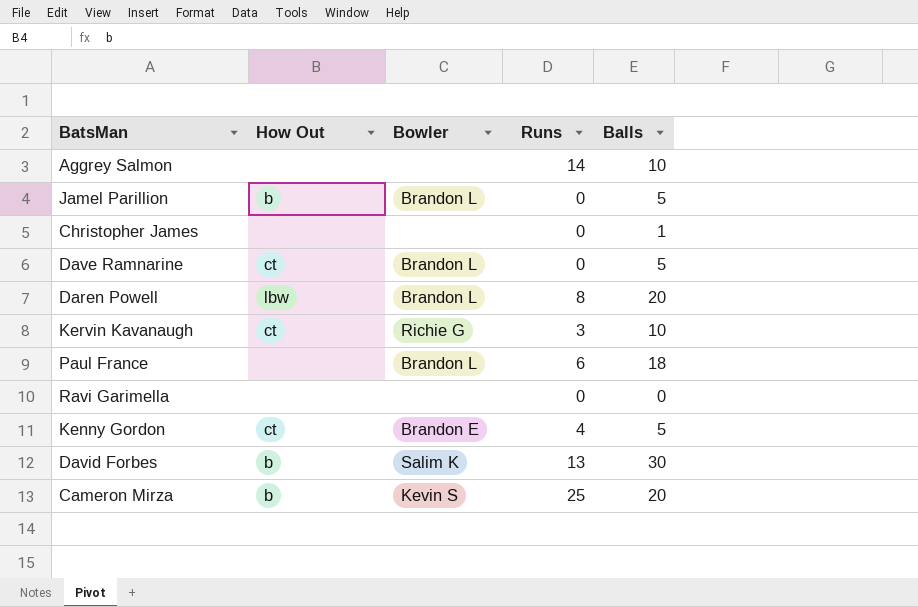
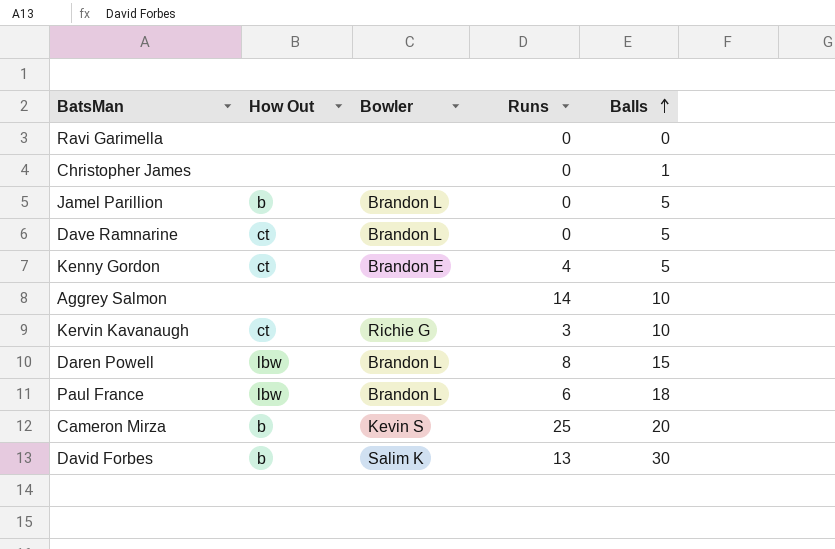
row order: none -> Balls ascending
Daren Powell | Balls: 20 -> 15
Paul France | How Out: none -> lbw

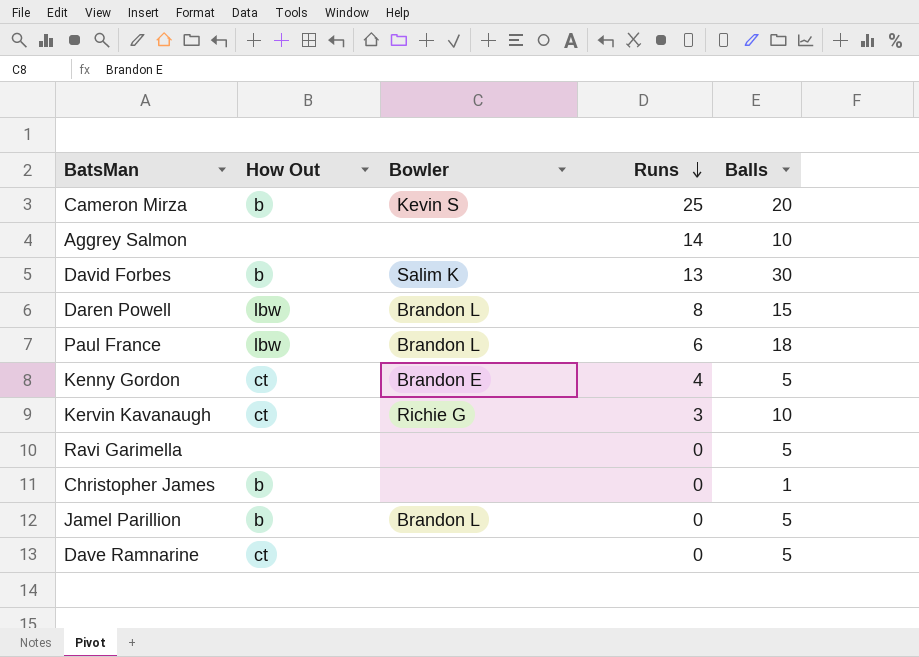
row order: Balls ascending -> Runs descending
Ravi Garimella | Balls: 0 -> 5
Christopher James | How Out: none -> b
Dave Ramnarine | Bowler: Brandon L -> none

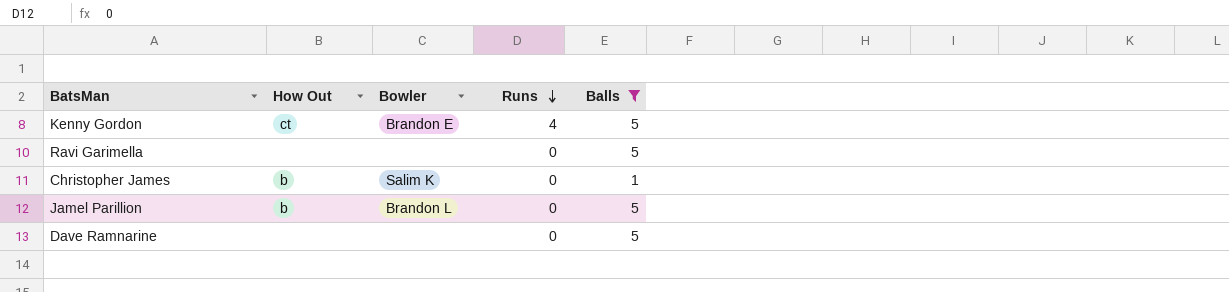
filter: none -> Balls <= 5
Christopher James | Bowler: none -> Salim K
Dave Ramnarine | How Out: ct -> none

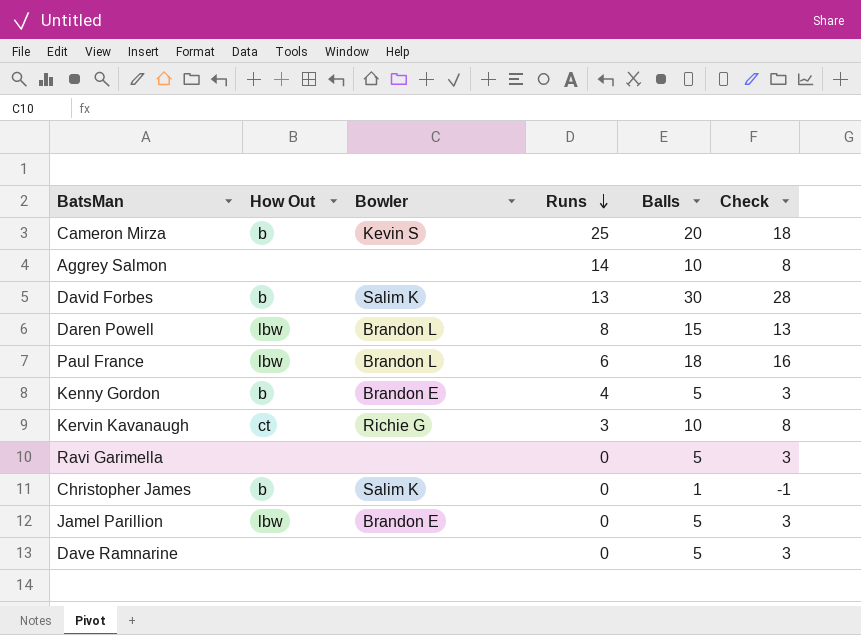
filter: Balls <= 5 -> none
column Check | formula: none -> [Balls] - 2
Kenny Gordon | How Out: ct -> b
Jamel Parillion | How Out: b -> lbw
Jamel Parillion | Bowler: Brandon L -> Brandon E

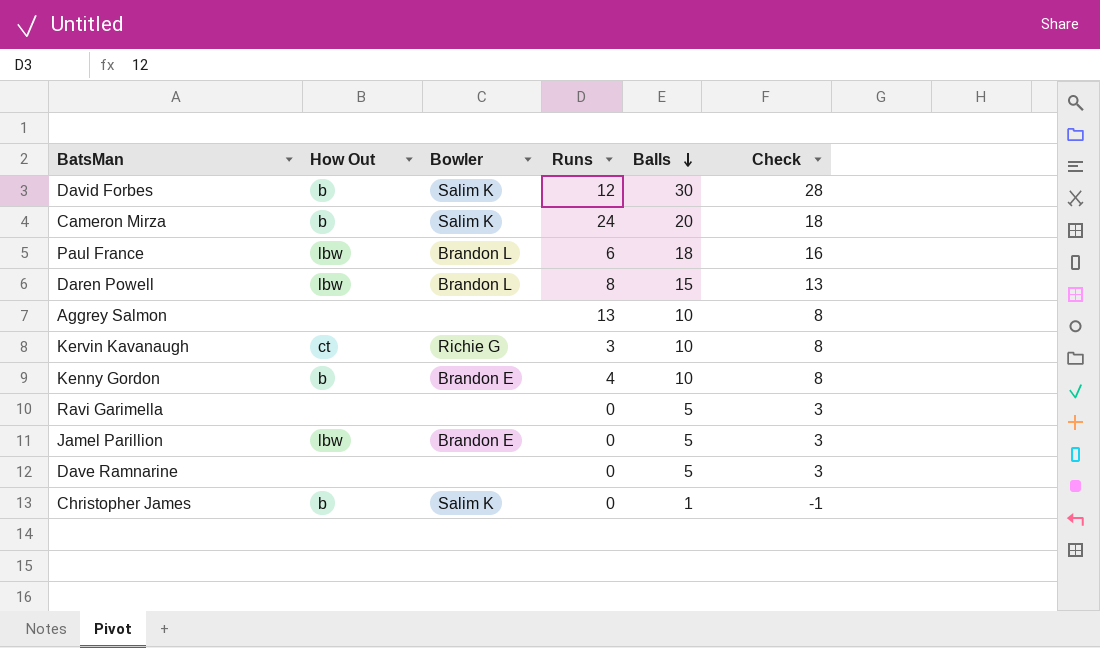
row order: Runs descending -> Balls descending
David Forbes | Runs: 13 -> 12
Cameron Mirza | Bowler: Kevin S -> Salim K
Cameron Mirza | Runs: 25 -> 24
Aggrey Salmon | Runs: 14 -> 13
Kenny Gordon | Balls: 5 -> 10
Kenny Gordon | Check: 3 -> 8

